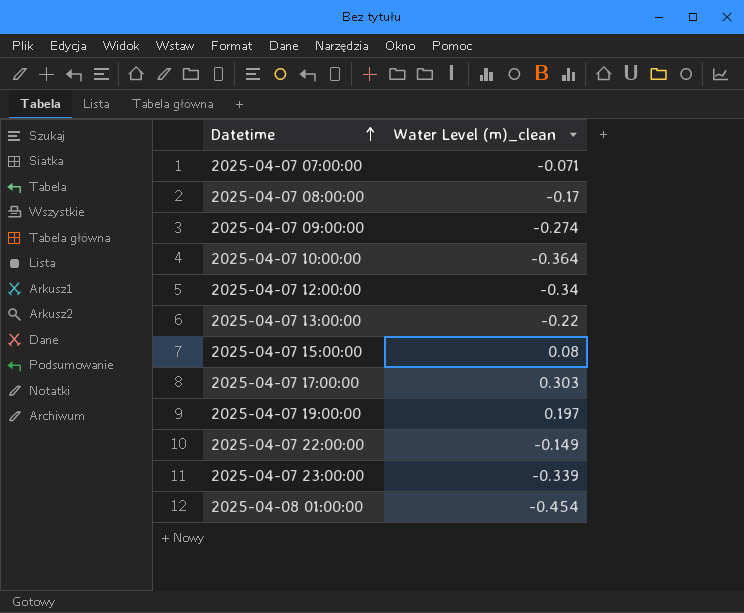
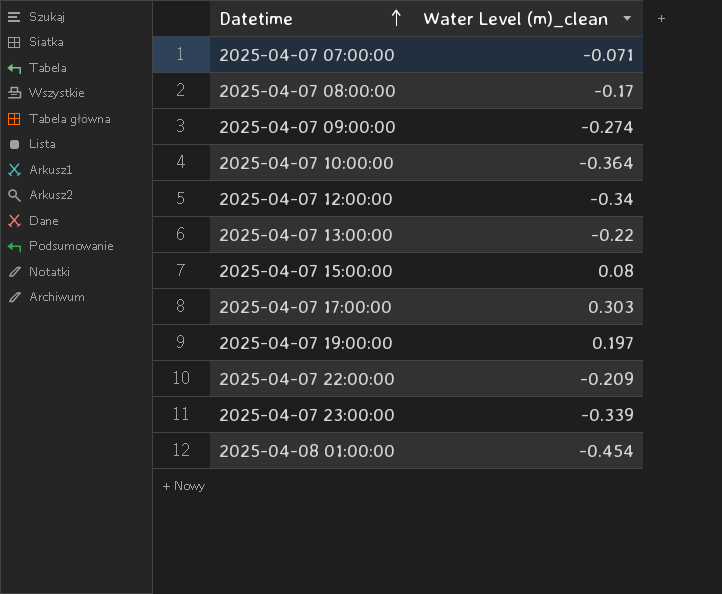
2025-04-07 22:00:00 | Water Level (m)_clean: -0.149 -> -0.209

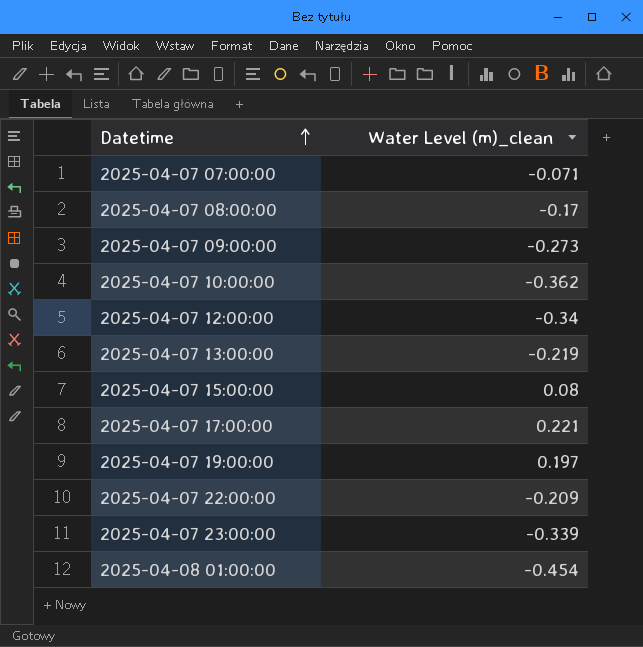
2025-04-07 09:00:00 | Water Level (m)_clean: -0.274 -> -0.273
2025-04-07 10:00:00 | Water Level (m)_clean: -0.364 -> -0.362
2025-04-07 13:00:00 | Water Level (m)_clean: -0.22 -> -0.219
2025-04-07 17:00:00 | Water Level (m)_clean: 0.303 -> 0.221

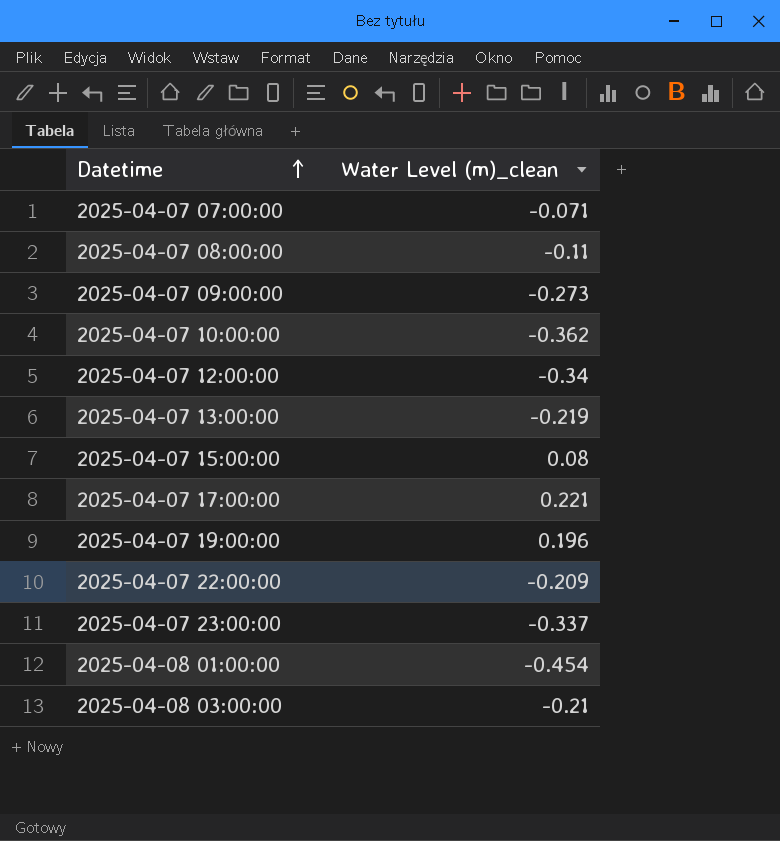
2025-04-07 08:00:00 | Water Level (m)_clean: -0.17 -> -0.11
2025-04-07 19:00:00 | Water Level (m)_clean: 0.197 -> 0.196
2025-04-07 23:00:00 | Water Level (m)_clean: -0.339 -> -0.337
row 2025-04-08 03:00:00: none -> -0.21

